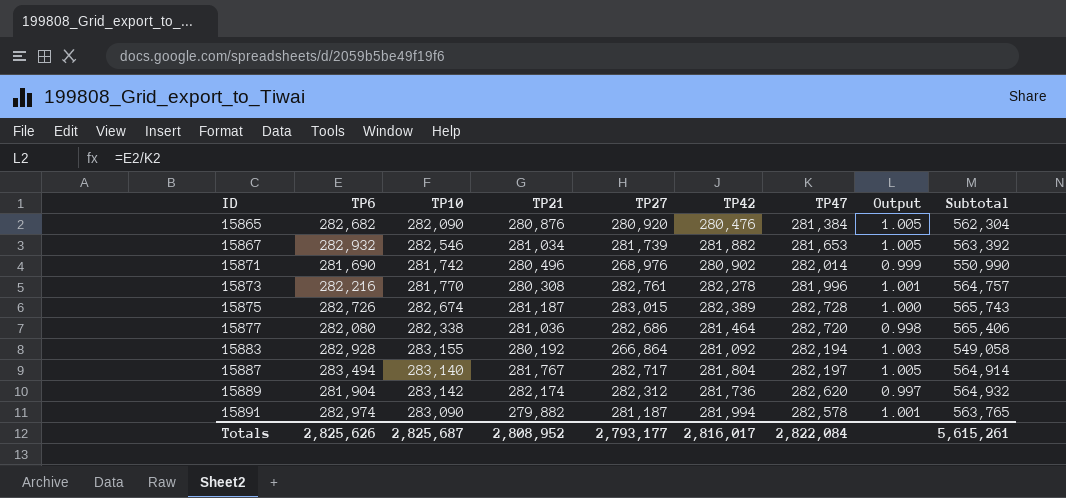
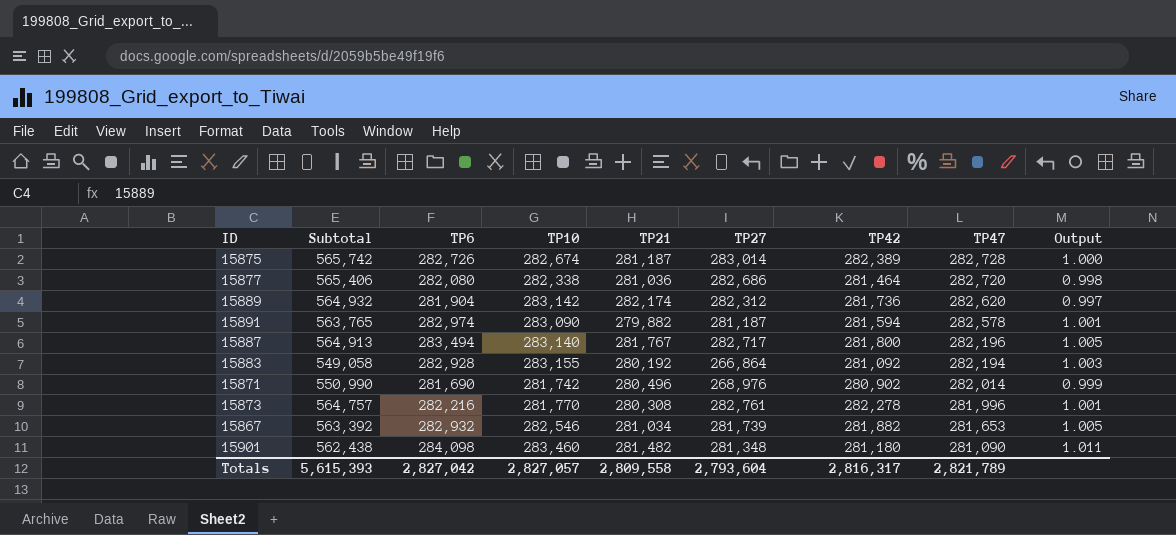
row order: ID ascending -> TP47 descending
column Subtotal | position: 9 -> 2
row 15865: 282,682 | 282,090 | 280,876 | 280,920 | 280,476 | 281,384 | 1.005 | 562,304 -> none
15875 | Subtotal: 565,743 -> 565,742
15875 | TP27: 283,015 -> 283,014
15891 | TP42: 281,994 -> 281,594
15887 | Subtotal: 564,914 -> 564,913
15887 | TP42: 281,804 -> 281,800
15887 | TP47: 282,197 -> 282,196
row 15901: none -> 562,438 | 284,098 | 283,460 | 281,482 | 281,348 | 281,180 | 281,090 | 1.011
Totals | Subtotal: 5,615,261 -> 5,615,393
Totals | TP6: 2,825,626 -> 2,827,042
Totals | TP10: 2,825,687 -> 2,827,057
Totals | TP21: 2,808,952 -> 2,809,558
Totals | TP27: 2,793,177 -> 2,793,604
Totals | TP42: 2,816,017 -> 2,816,317
Totals | TP47: 2,822,084 -> 2,821,789

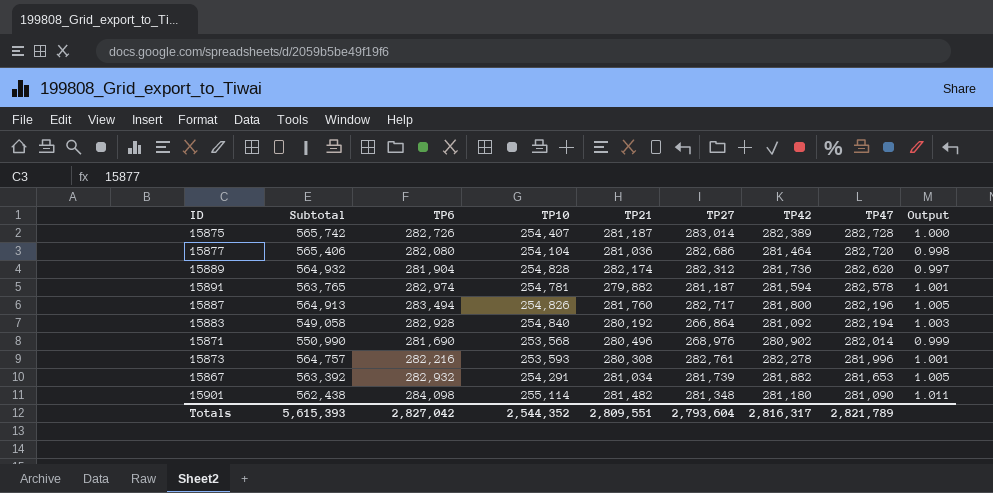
15875 | TP10: 282,674 -> 254,407
15877 | TP10: 282,338 -> 254,104
15889 | TP10: 283,142 -> 254,828
15891 | TP10: 283,090 -> 254,781
15887 | TP10: 283,140 -> 254,826
15887 | TP21: 281,767 -> 281,760
15883 | TP10: 283,155 -> 254,840
15871 | TP10: 281,742 -> 253,568
15873 | TP10: 281,770 -> 253,593
15867 | TP10: 282,546 -> 254,291
15901 | TP10: 283,460 -> 255,114
Totals | TP10: 2,827,057 -> 2,544,352
Totals | TP21: 2,809,558 -> 2,809,551

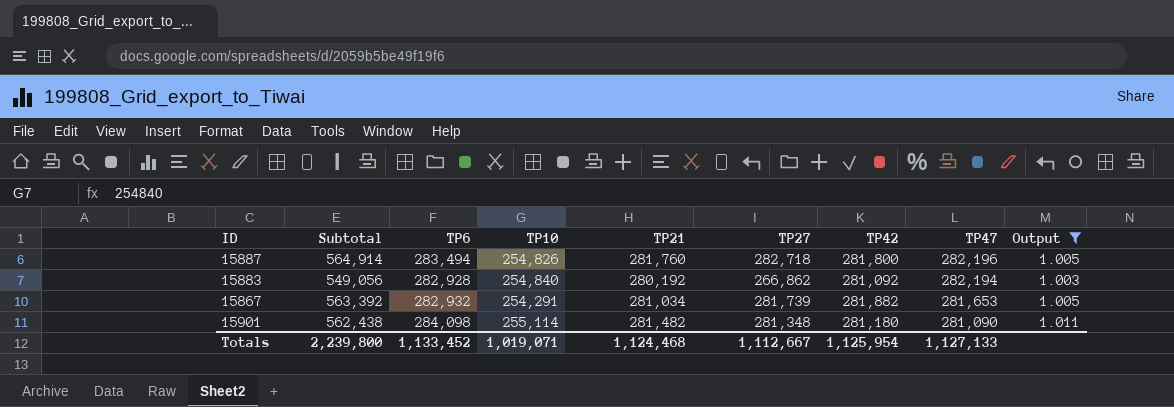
filter: none -> Output >= 1.003
15887 | Subtotal: 564,913 -> 564,914
15887 | TP27: 282,717 -> 282,718
15883 | Subtotal: 549,058 -> 549,056
15883 | TP27: 266,864 -> 266,862
Totals | Subtotal: 5,615,393 -> 2,239,800
Totals | TP6: 2,827,042 -> 1,133,452
Totals | TP10: 2,544,352 -> 1,019,071
Totals | TP21: 2,809,551 -> 1,124,468
Totals | TP27: 2,793,604 -> 1,112,667
Totals | TP42: 2,816,317 -> 1,125,954
Totals | TP47: 2,821,789 -> 1,127,133

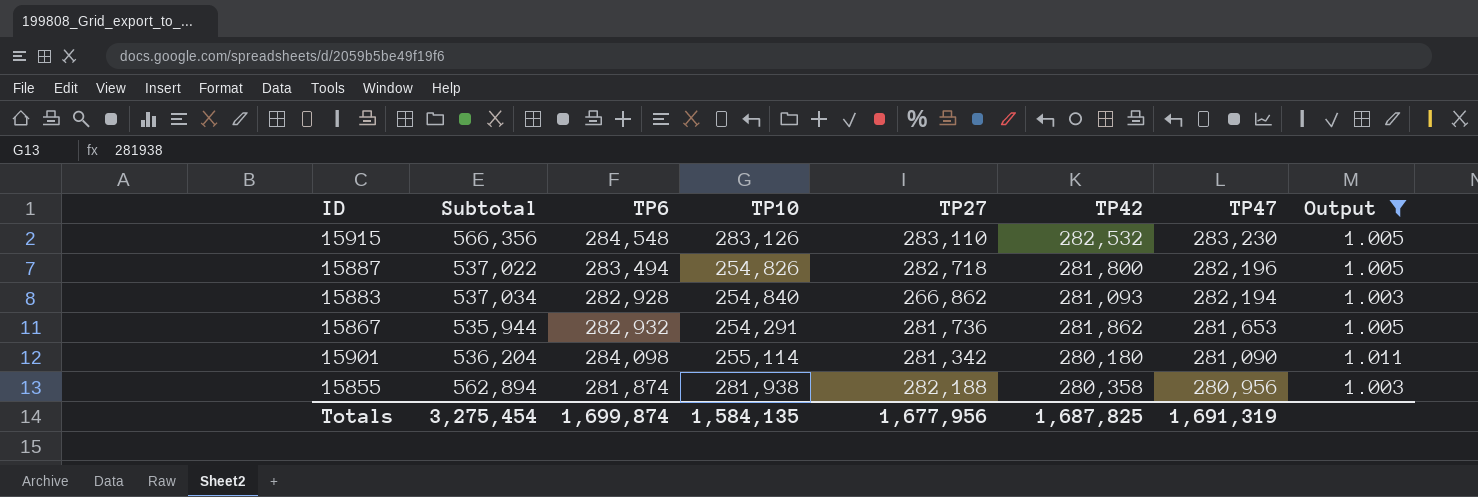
column TP21 | position: 5 -> none
column Subtotal | formula: [TP27] + [TP47] -> [TP10] + [TP47]
row 15915: none -> 566,356 | 284,548 | 283,126 | 283,110 | 282,532 | 283,230 | 1.005
15883 | TP42: 281,092 -> 281,093
15867 | TP27: 281,739 -> 281,736
15867 | TP42: 281,882 -> 281,862
15901 | TP27: 281,348 -> 281,342
15901 | TP42: 281,180 -> 280,180
row 15855: none -> 562,894 | 281,874 | 281,938 | 282,188 | 280,358 | 280,956 | 1.003
Totals | Subtotal: 2,239,800 -> 3,275,454
Totals | TP6: 1,133,452 -> 1,699,874
Totals | TP10: 1,019,071 -> 1,584,135
Totals | TP27: 1,112,667 -> 1,677,956
Totals | TP42: 1,125,954 -> 1,687,825
Totals | TP47: 1,127,133 -> 1,691,319

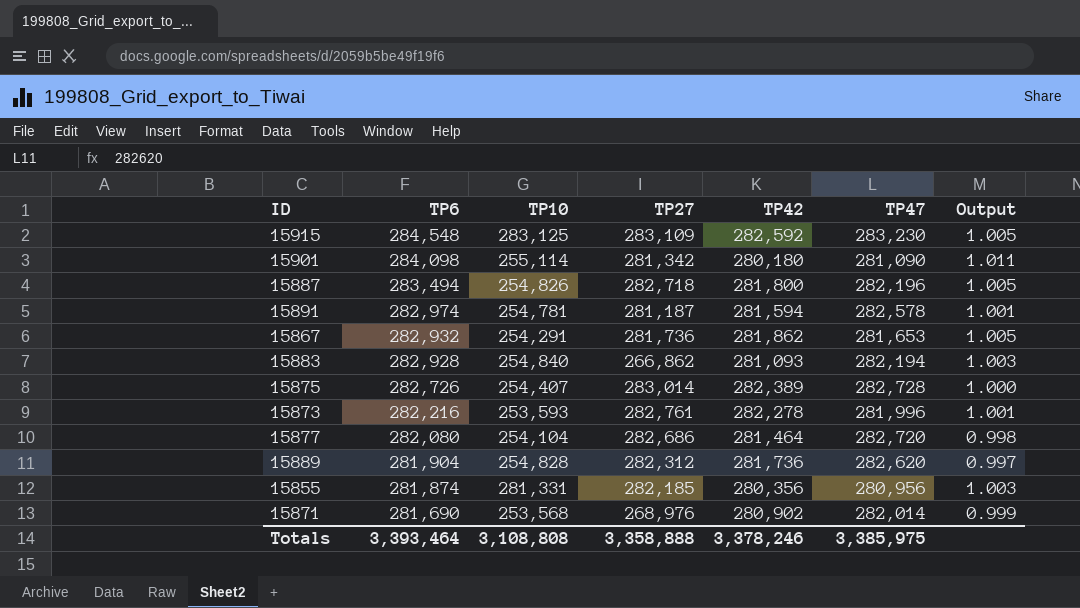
filter: Output >= 1.003 -> none
row order: TP47 descending -> TP6 descending
column Subtotal | formula: [TP10] + [TP47] -> none
15915 | TP10: 283,126 -> 283,125
15915 | TP27: 283,110 -> 283,109
15915 | TP42: 282,532 -> 282,592
15855 | TP10: 281,938 -> 281,331
15855 | TP27: 282,188 -> 282,185
15855 | TP42: 280,358 -> 280,356
Totals | TP6: 1,699,874 -> 3,393,464
Totals | TP10: 1,584,135 -> 3,108,808
Totals | TP27: 1,677,956 -> 3,358,888
Totals | TP42: 1,687,825 -> 3,378,246
Totals | TP47: 1,691,319 -> 3,385,975

